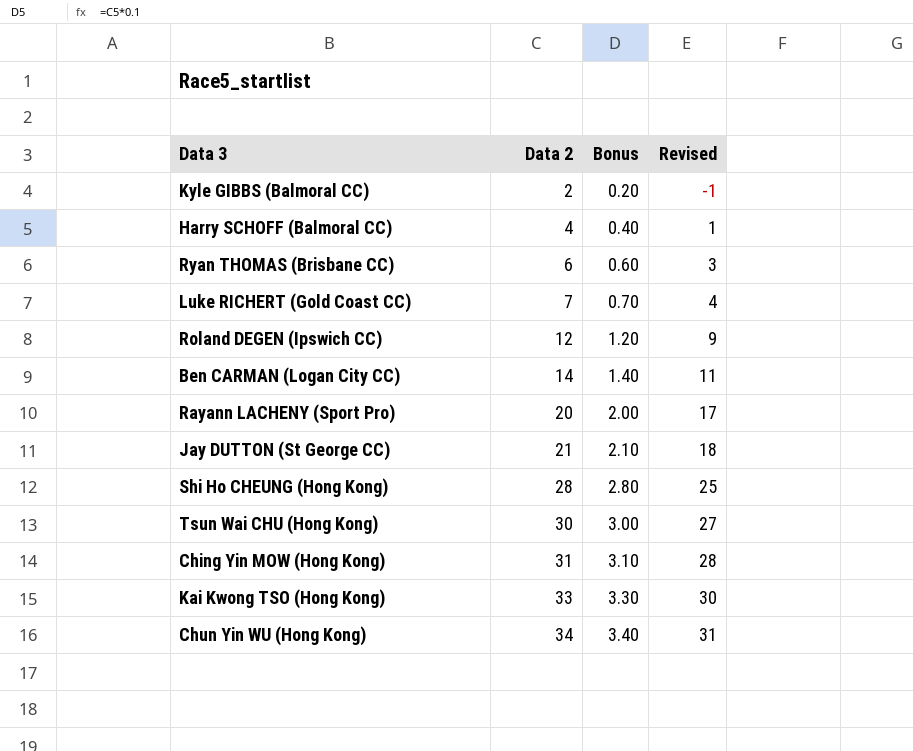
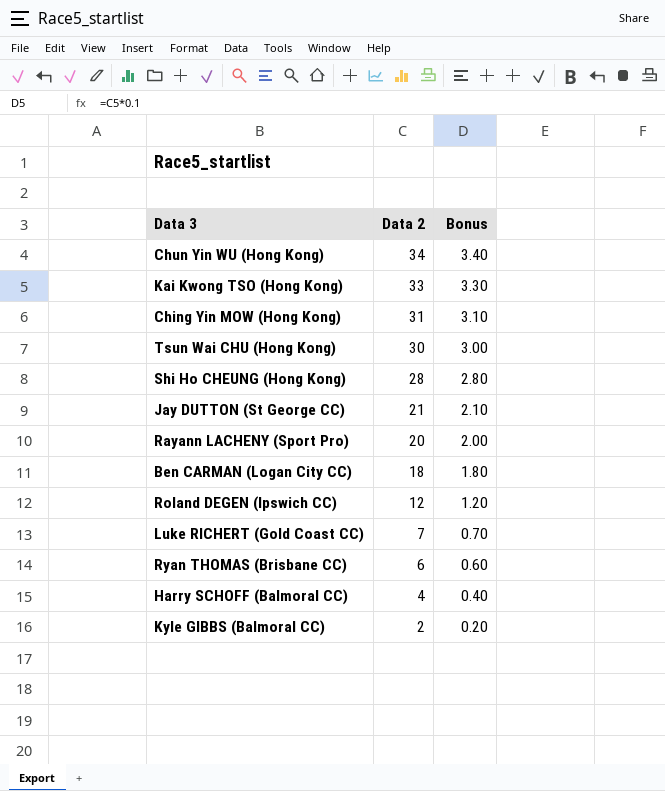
row order: Data 2 ascending -> Data 2 descending
column Revised | formula: [Data 2] - 3 -> none
Ben CARMAN (Logan City CC) | Data 2: 14 -> 18
Ben CARMAN (Logan City CC) | Bonus: 1.40 -> 1.80

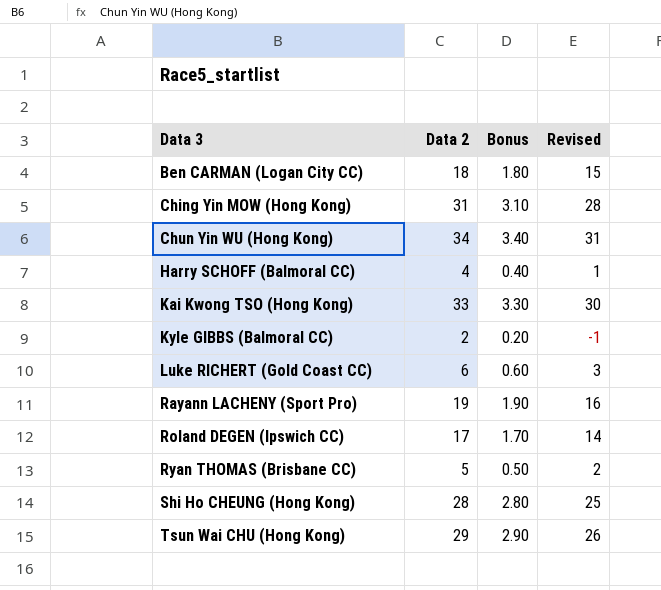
row order: Data 2 descending -> Data 3 ascending
column Revised | formula: none -> [Data 2] - 3
row Jay DUTTON (St George CC): 21 | 2.10 -> none
Luke RICHERT (Gold Coast CC) | Data 2: 7 -> 6
Luke RICHERT (Gold Coast CC) | Bonus: 0.70 -> 0.60
Rayann LACHENY (Sport Pro) | Data 2: 20 -> 19
Rayann LACHENY (Sport Pro) | Bonus: 2.00 -> 1.90
Roland DEGEN (Ipswich CC) | Data 2: 12 -> 17
Roland DEGEN (Ipswich CC) | Bonus: 1.20 -> 1.70
Ryan THOMAS (Brisbane CC) | Data 2: 6 -> 5
Ryan THOMAS (Brisbane CC) | Bonus: 0.60 -> 0.50
Tsun Wai CHU (Hong Kong) | Data 2: 30 -> 29
Tsun Wai CHU (Hong Kong) | Bonus: 3.00 -> 2.90

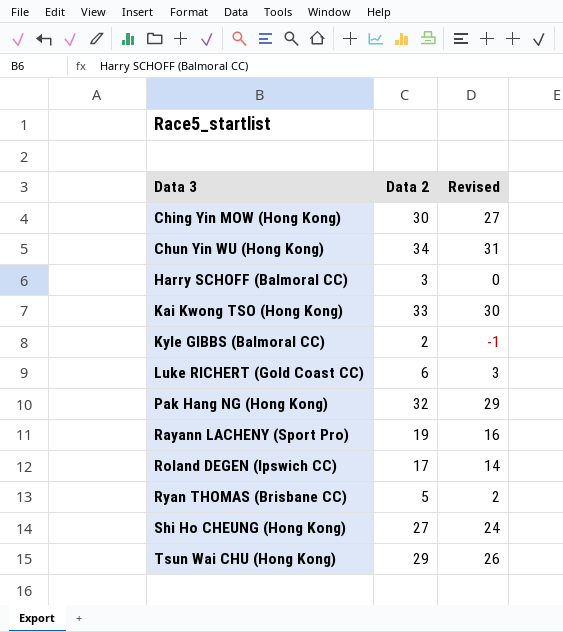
column Bonus | formula: [Data 2] * 0.1 -> none
row Ben CARMAN (Logan City CC): 18 | 1.80 | 15 -> none
Ching Yin MOW (Hong Kong) | Data 2: 31 -> 30
Ching Yin MOW (Hong Kong) | Revised: 28 -> 27
Harry SCHOFF (Balmoral CC) | Data 2: 4 -> 3
Harry SCHOFF (Balmoral CC) | Revised: 1 -> 0
row Pak Hang NG (Hong Kong): none -> 32 | 29
Shi Ho CHEUNG (Hong Kong) | Data 2: 28 -> 27
Shi Ho CHEUNG (Hong Kong) | Revised: 25 -> 24

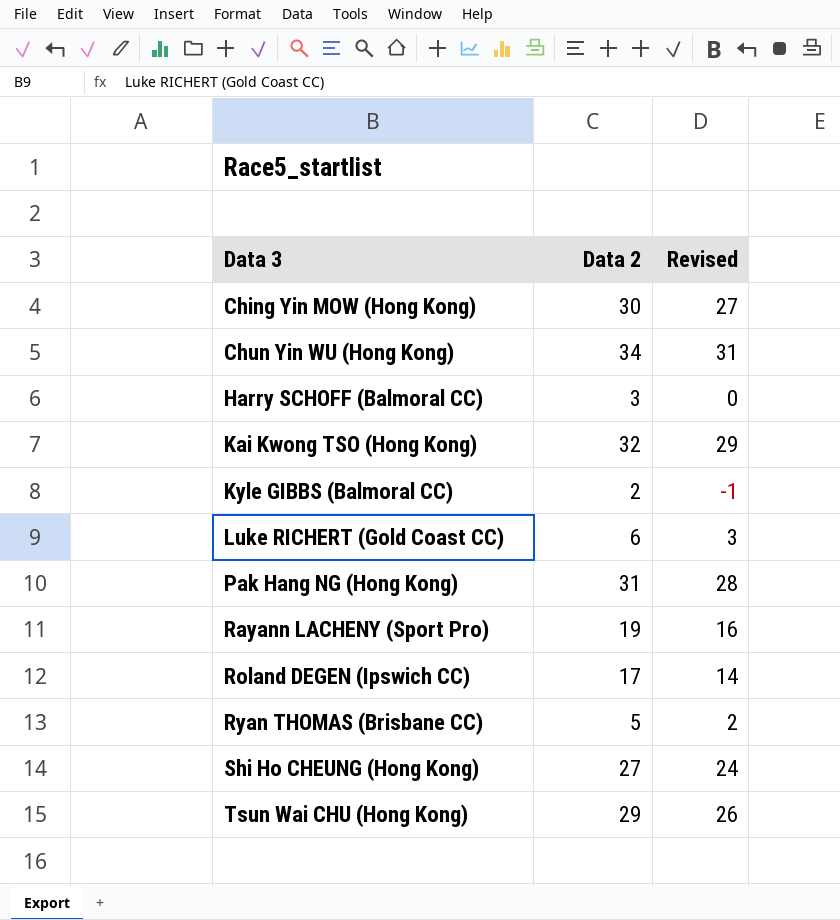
Kai Kwong TSO (Hong Kong) | Data 2: 33 -> 32
Kai Kwong TSO (Hong Kong) | Revised: 30 -> 29
Pak Hang NG (Hong Kong) | Data 2: 32 -> 31
Pak Hang NG (Hong Kong) | Revised: 29 -> 28

